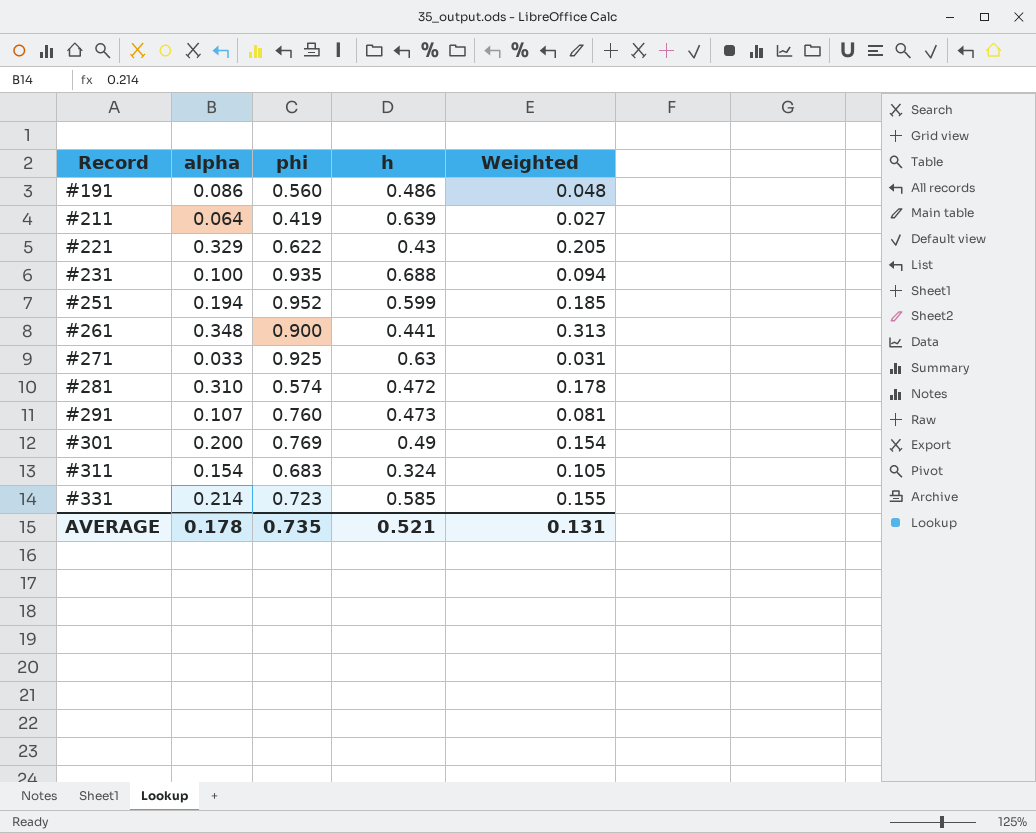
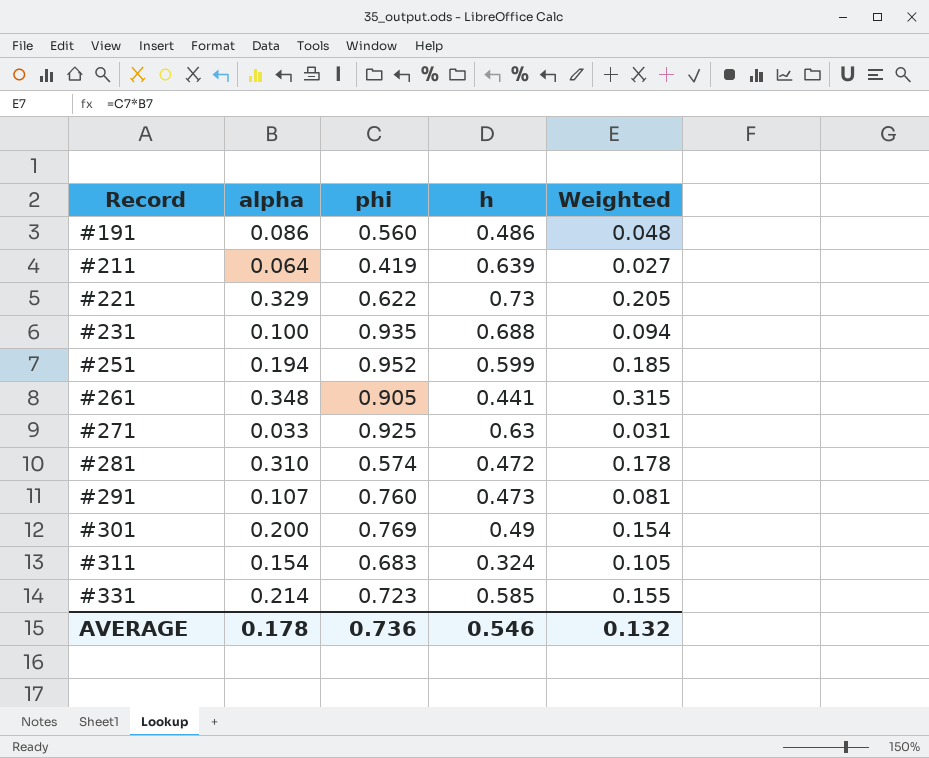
#221 | h: 0.43 -> 0.73
#261 | phi: 0.900 -> 0.905
#261 | Weighted: 0.313 -> 0.315
AVERAGE | phi: 0.735 -> 0.736
AVERAGE | h: 0.521 -> 0.546
AVERAGE | Weighted: 0.131 -> 0.132

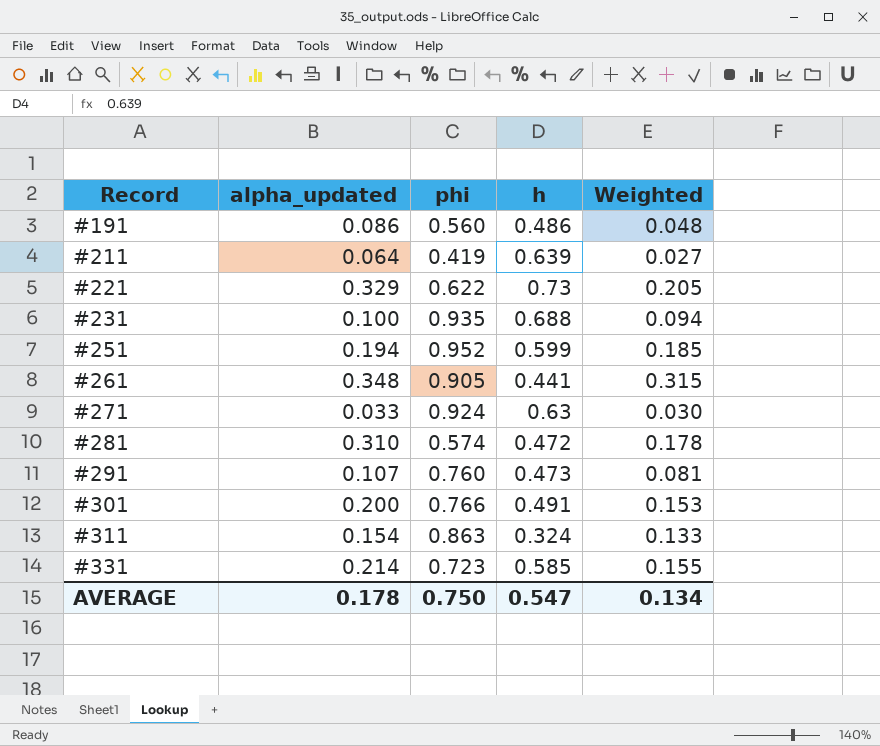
column name: alpha -> alpha_updated
#271 | phi: 0.925 -> 0.924
#271 | Weighted: 0.031 -> 0.030
#301 | phi: 0.769 -> 0.766
#301 | h: 0.49 -> 0.491
#301 | Weighted: 0.154 -> 0.153
#311 | phi: 0.683 -> 0.863
#311 | Weighted: 0.105 -> 0.133
AVERAGE | phi: 0.736 -> 0.750
AVERAGE | h: 0.546 -> 0.547
AVERAGE | Weighted: 0.132 -> 0.134

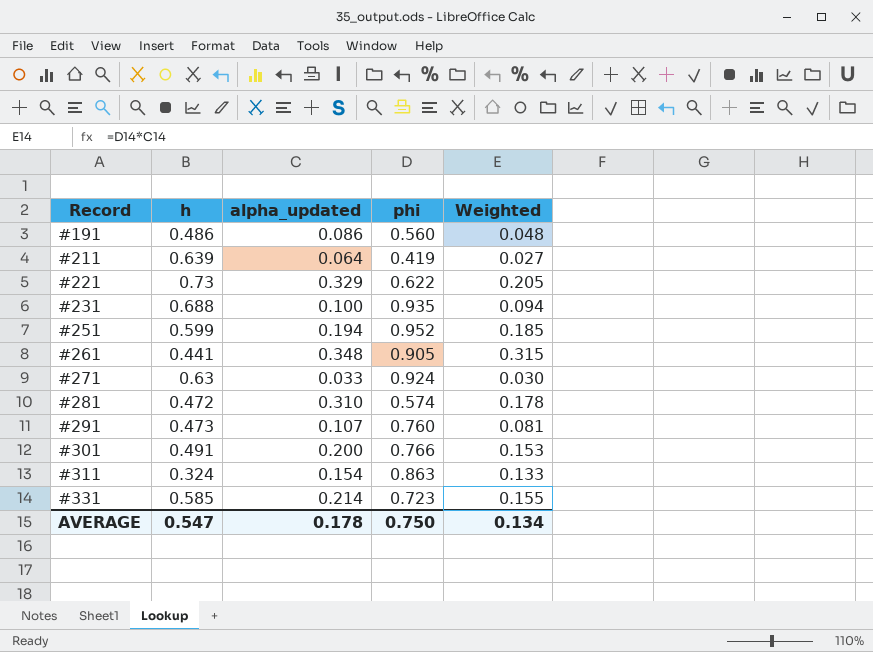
column h | position: 4 -> 2

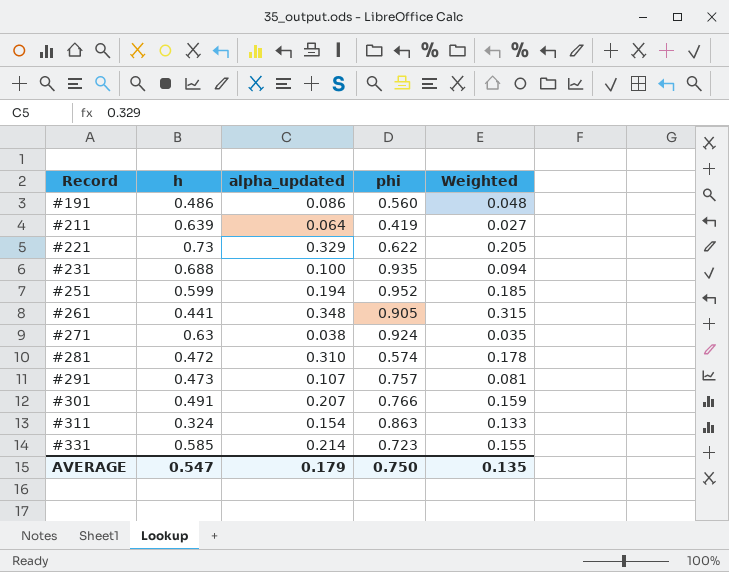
#271 | alpha_updated: 0.033 -> 0.038
#271 | Weighted: 0.030 -> 0.035
#291 | phi: 0.760 -> 0.757
#301 | alpha_updated: 0.200 -> 0.207
#301 | Weighted: 0.153 -> 0.159
AVERAGE | alpha_updated: 0.178 -> 0.179
AVERAGE | Weighted: 0.134 -> 0.135

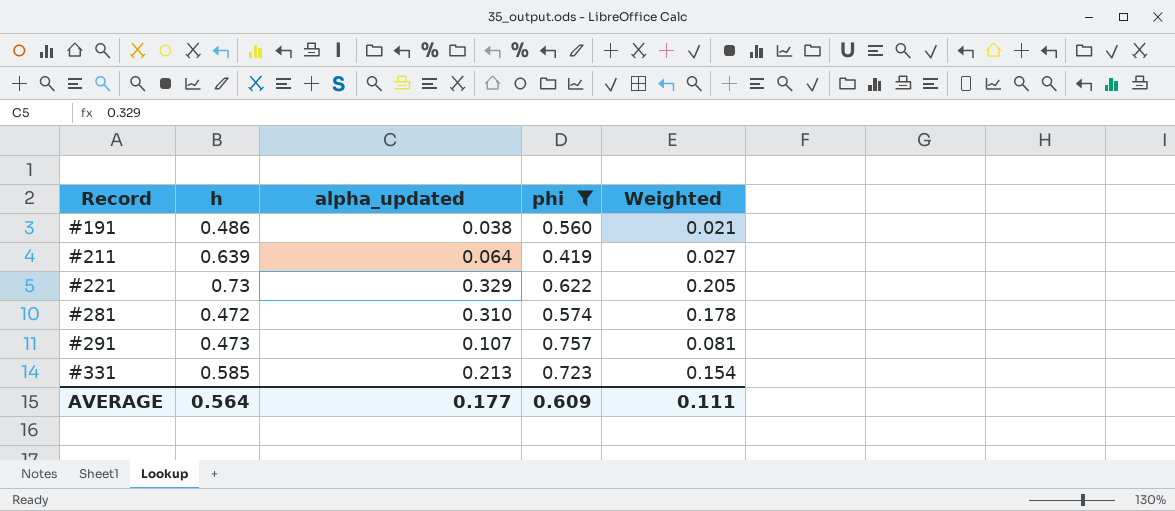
filter: none -> phi <= 0.757
#191 | alpha_updated: 0.086 -> 0.038
#191 | Weighted: 0.048 -> 0.021
#331 | alpha_updated: 0.214 -> 0.213
#331 | Weighted: 0.155 -> 0.154
AVERAGE | h: 0.547 -> 0.564
AVERAGE | alpha_updated: 0.179 -> 0.177
AVERAGE | phi: 0.750 -> 0.609
AVERAGE | Weighted: 0.135 -> 0.111

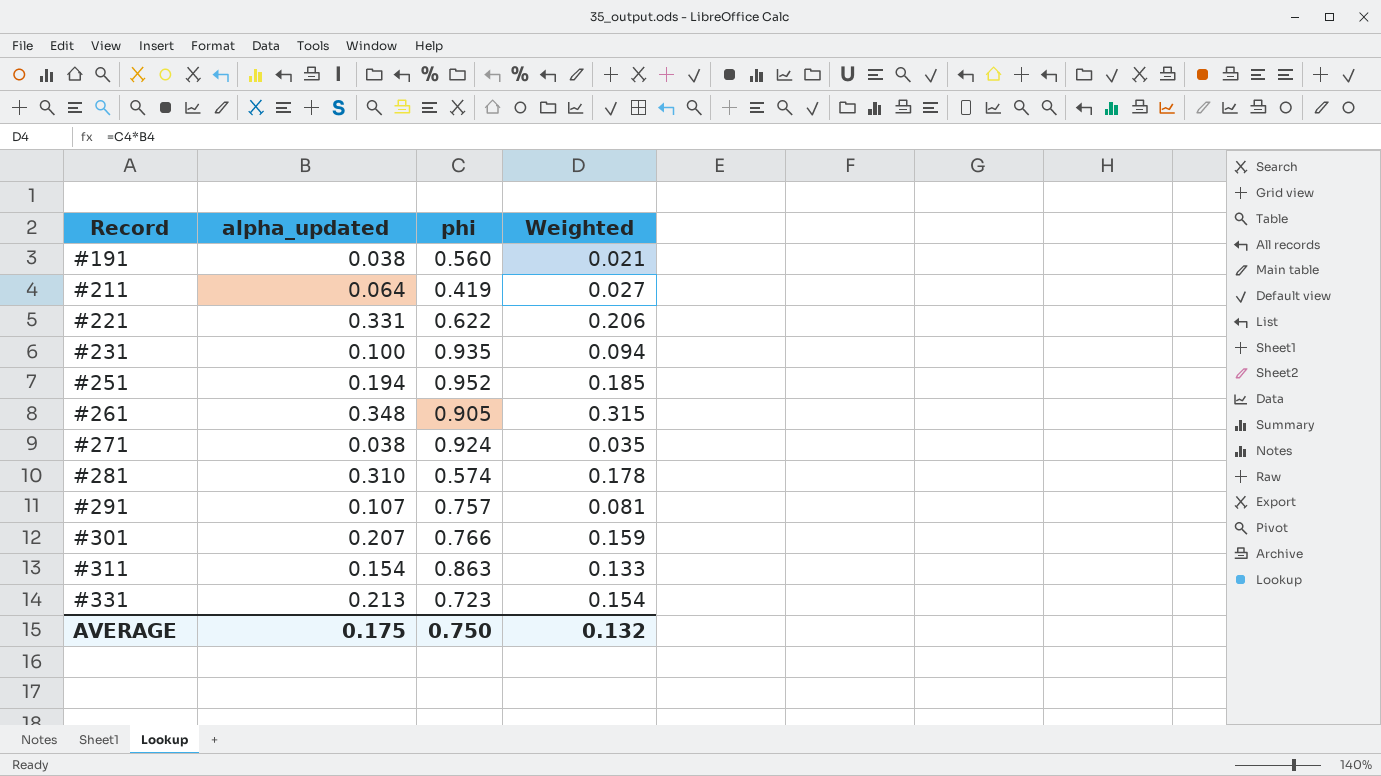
filter: phi <= 0.757 -> none
column h | position: 2 -> none
#221 | alpha_updated: 0.329 -> 0.331
#221 | Weighted: 0.205 -> 0.206
AVERAGE | alpha_updated: 0.177 -> 0.175
AVERAGE | phi: 0.609 -> 0.750
AVERAGE | Weighted: 0.111 -> 0.132

